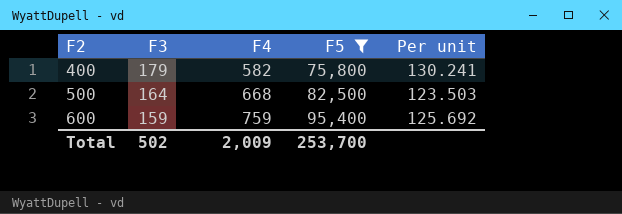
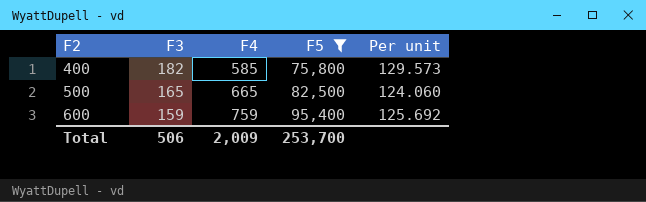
400 | F3: 179 -> 182
400 | F4: 582 -> 585
400 | Per unit: 130.241 -> 129.573
500 | F3: 164 -> 165
500 | F4: 668 -> 665
500 | Per unit: 123.503 -> 124.060
Total | F3: 502 -> 506

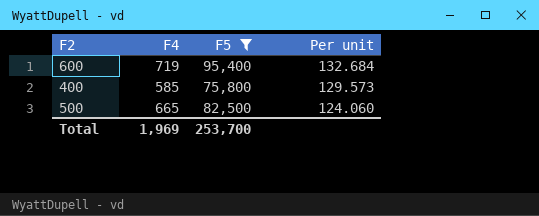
row order: F2 ascending -> Per unit descending
column F3 | position: 2 -> none
600 | F4: 759 -> 719
600 | Per unit: 125.692 -> 132.684
Total | F4: 2,009 -> 1,969

